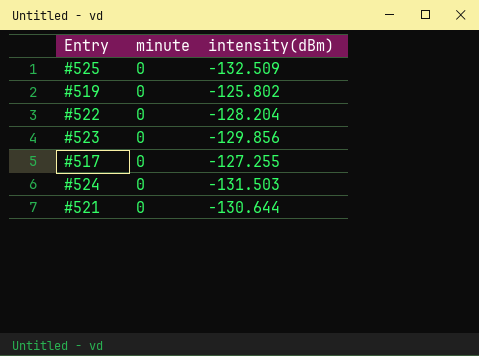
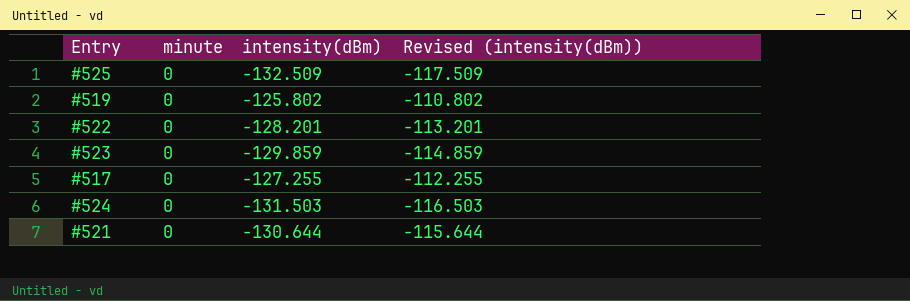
column Revised (intensity(dBm)) | formula: none -> [intensity(dBm)] + 15
#522 | intensity(dBm): -128.204 -> -128.201
#523 | intensity(dBm): -129.856 -> -129.859

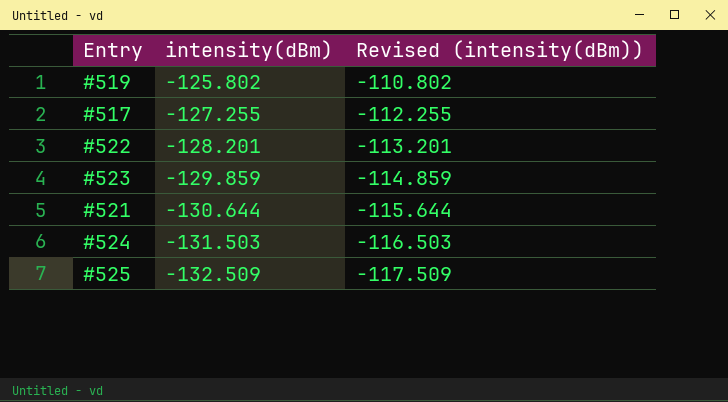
row order: none -> intensity(dBm) descending
column minute | position: 2 -> none

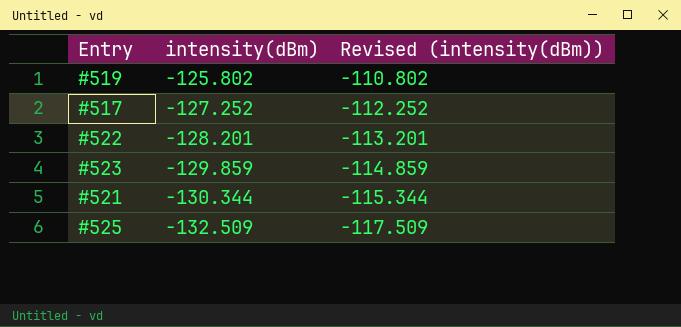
row #524: -131.503 | -116.503 -> none
#517 | intensity(dBm): -127.255 -> -127.252
#517 | Revised (intensity(dBm)): -112.255 -> -112.252
#521 | intensity(dBm): -130.644 -> -130.344
#521 | Revised (intensity(dBm)): -115.644 -> -115.344

